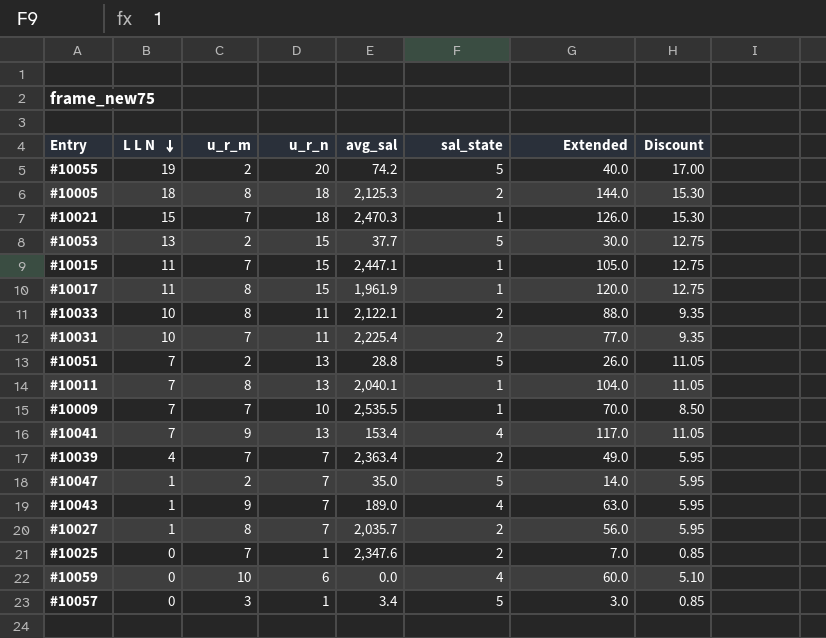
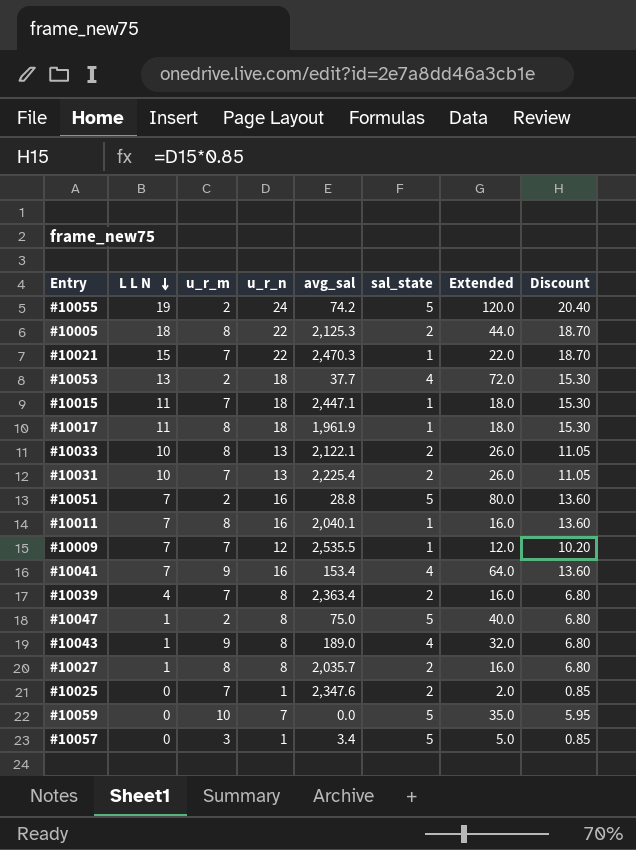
column Extended | formula: [u_r_m] * [u_r_n] -> [u_r_n] * [sal_state]
#10055 | u_r_n: 20 -> 24
#10055 | Discount: 17.00 -> 20.40
#10005 | u_r_n: 18 -> 22
#10005 | Discount: 15.30 -> 18.70
#10021 | u_r_n: 18 -> 22
#10021 | Discount: 15.30 -> 18.70
#10053 | u_r_n: 15 -> 18
#10053 | sal_state: 5 -> 4
#10053 | Discount: 12.75 -> 15.30
#10015 | u_r_n: 15 -> 18
#10015 | Discount: 12.75 -> 15.30
#10017 | u_r_n: 15 -> 18
#10017 | Discount: 12.75 -> 15.30
#10033 | u_r_n: 11 -> 13
#10033 | Discount: 9.35 -> 11.05
#10031 | u_r_n: 11 -> 13
#10031 | Discount: 9.35 -> 11.05
#10051 | u_r_n: 13 -> 16
#10051 | Discount: 11.05 -> 13.60
#10011 | u_r_n: 13 -> 16
#10011 | Discount: 11.05 -> 13.60
#10009 | u_r_n: 10 -> 12
#10009 | Discount: 8.50 -> 10.20
#10041 | u_r_n: 13 -> 16
#10041 | Discount: 11.05 -> 13.60
#10039 | u_r_n: 7 -> 8
#10039 | Discount: 5.95 -> 6.80
#10047 | u_r_n: 7 -> 8
#10047 | avg_sal: 35.0 -> 75.0
#10047 | Discount: 5.95 -> 6.80
#10043 | u_r_n: 7 -> 8
#10043 | Discount: 5.95 -> 6.80
#10027 | u_r_n: 7 -> 8
#10027 | Discount: 5.95 -> 6.80
#10059 | u_r_n: 6 -> 7
#10059 | sal_state: 4 -> 5
#10059 | Discount: 5.10 -> 5.95

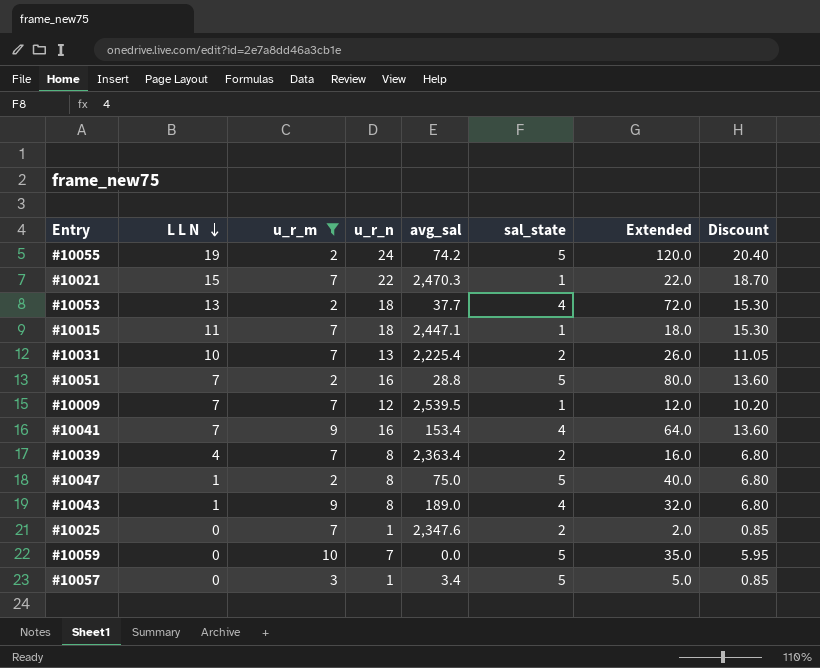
filter: none -> u_r_m != 8
#10009 | avg_sal: 2,535.5 -> 2,539.5

